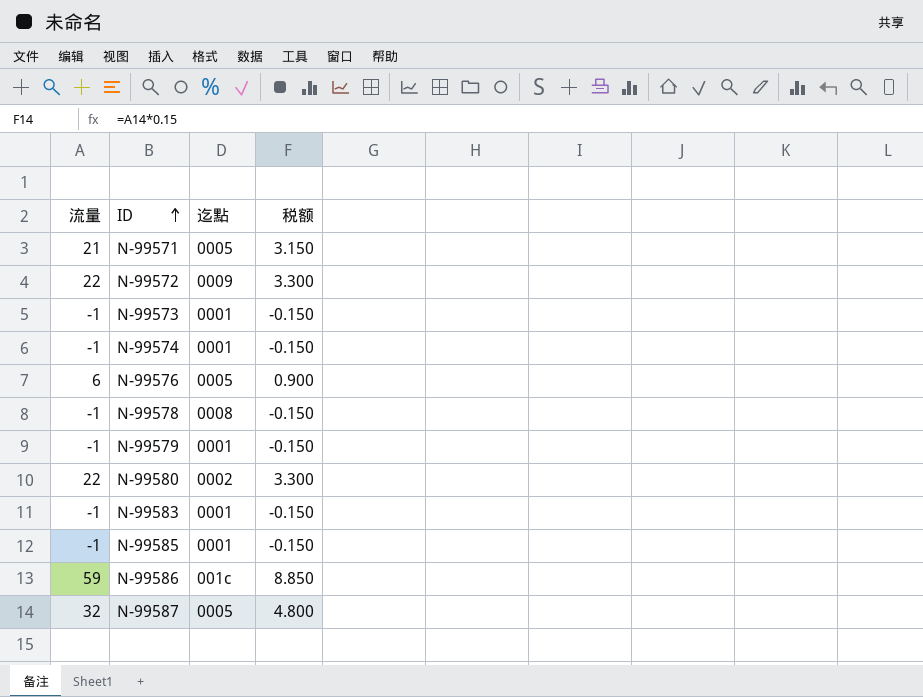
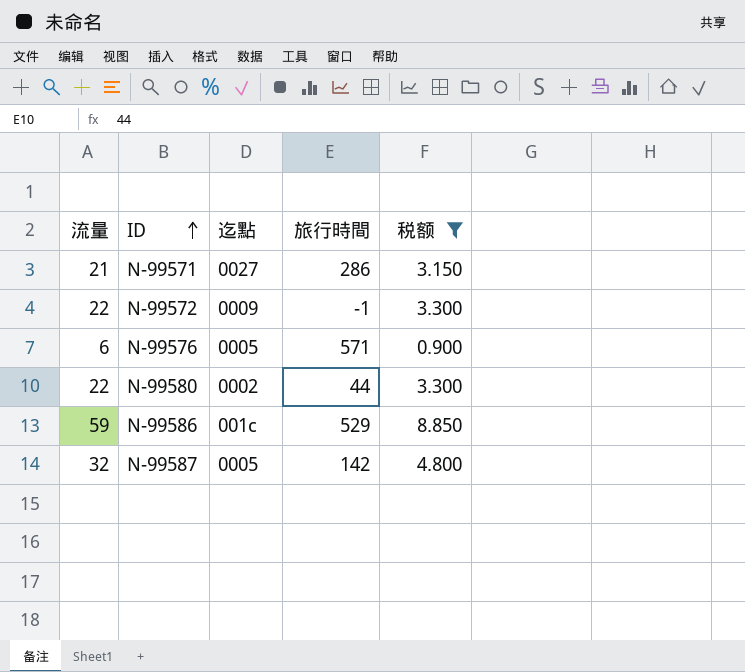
filter: none -> 税额 != -0.150
column 旅行時間 | position: none -> 4
N-99571 | 迄點: 0005 -> 0027

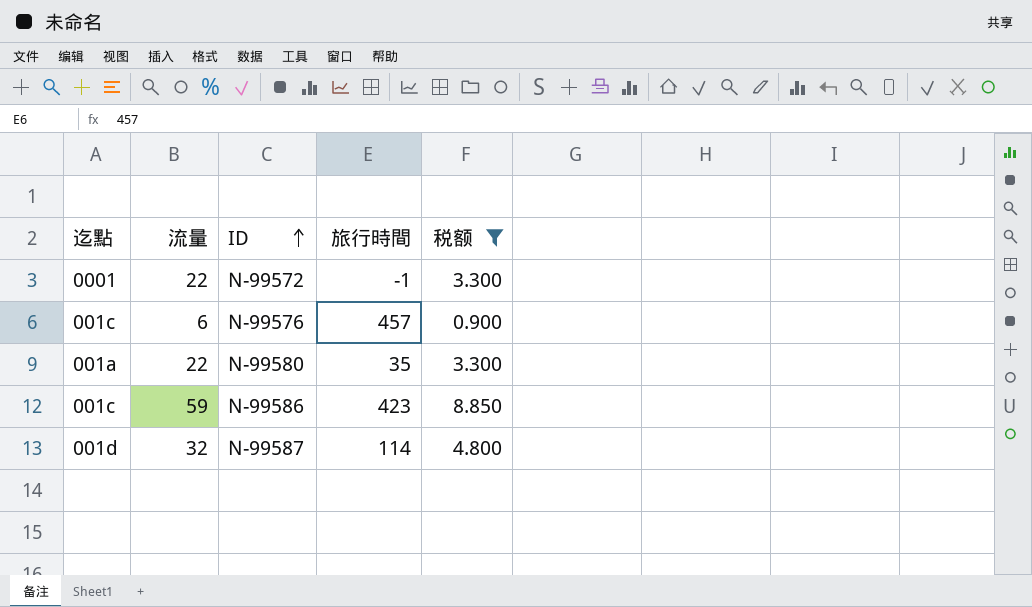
column 迄點 | position: 3 -> 1
row N-99571: 21 | 0027 | 286 | 3.150 -> none
N-99572 | 迄點: 0009 -> 0001
N-99576 | 迄點: 0005 -> 001c
N-99576 | 旅行時間: 571 -> 457
N-99580 | 迄點: 0002 -> 001a
N-99580 | 旅行時間: 44 -> 35
N-99586 | 旅行時間: 529 -> 423
N-99587 | 迄點: 0005 -> 001d
N-99587 | 旅行時間: 142 -> 114

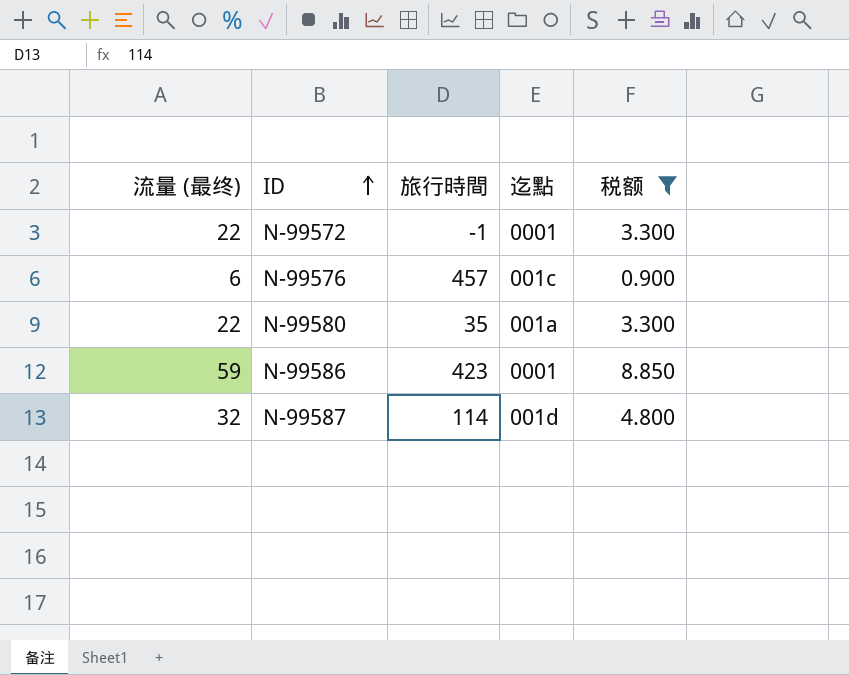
column name: 流量 -> 流量 (最终)
column 迄點 | position: 1 -> 4
N-99586 | 迄點: 001c -> 0001

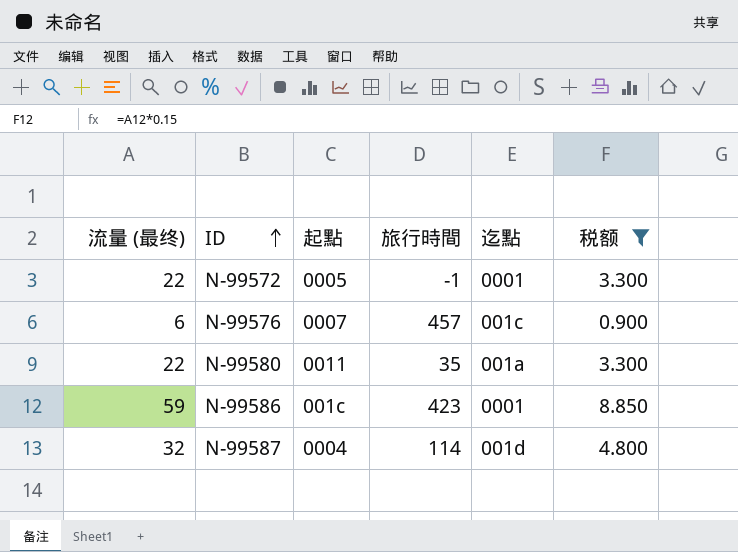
column 起點 | position: none -> 3

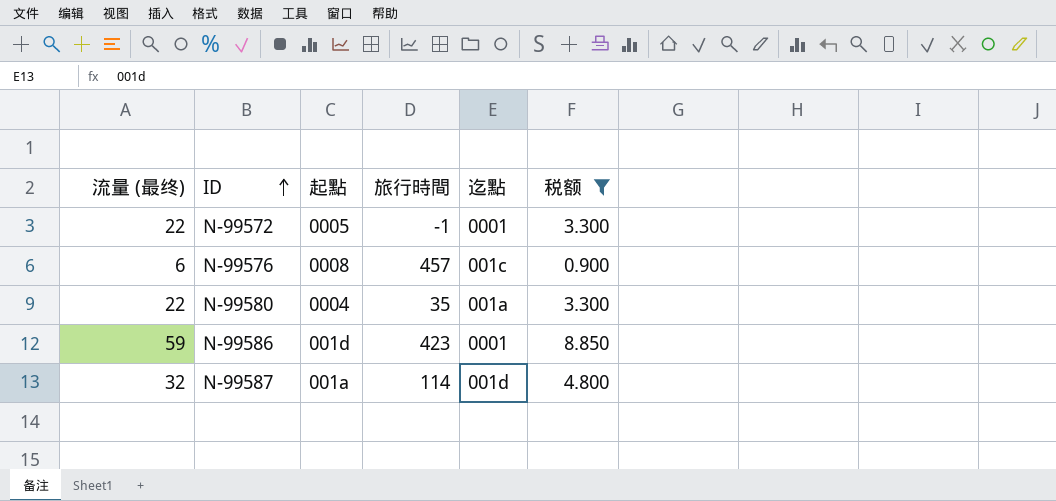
N-99576 | 起點: 0007 -> 0008
N-99580 | 起點: 0011 -> 0004
N-99586 | 起點: 001c -> 001d
N-99587 | 起點: 0004 -> 001a

